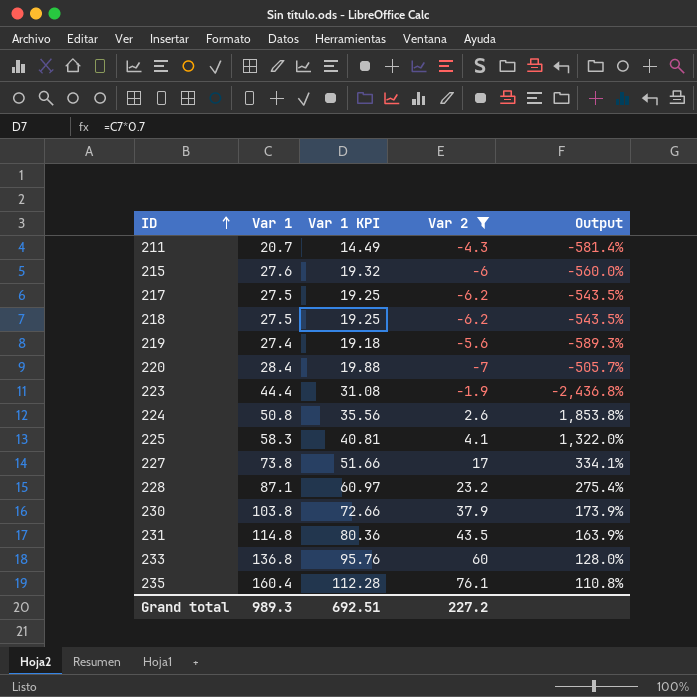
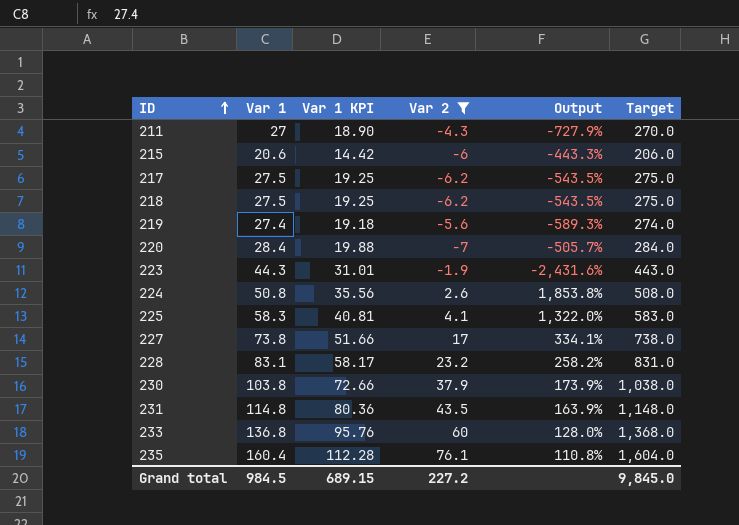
column Target | formula: none -> [Var 1] * 10
211 | Var 1: 20.7 -> 27
211 | Var 1 KPI: 14.49 -> 18.90
211 | Output: -581.4% -> -727.9%
215 | Var 1: 27.6 -> 20.6
215 | Var 1 KPI: 19.32 -> 14.42
215 | Output: -560.0% -> -443.3%
223 | Var 1: 44.4 -> 44.3
223 | Var 1 KPI: 31.08 -> 31.01
223 | Output: -2,436.8% -> -2,431.6%
228 | Var 1: 87.1 -> 83.1
228 | Var 1 KPI: 60.97 -> 58.17
228 | Output: 275.4% -> 258.2%
Grand total | Var 1: 989.3 -> 984.5
Grand total | Var 1 KPI: 692.51 -> 689.15

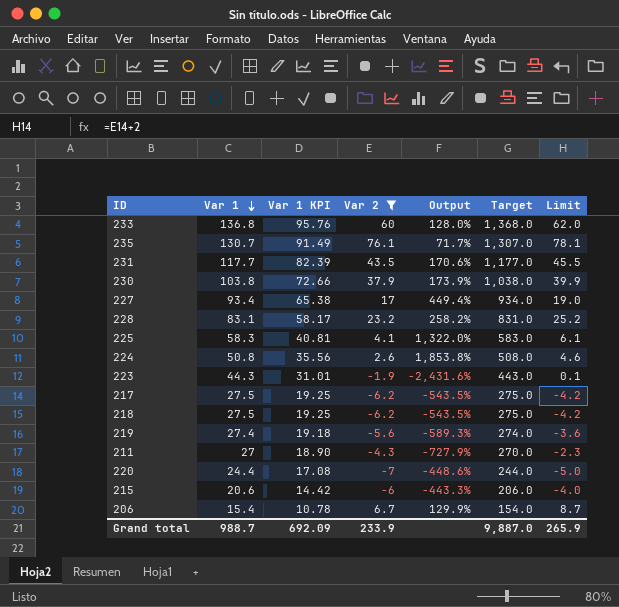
row order: ID ascending -> Var 1 descending
column Limit | formula: none -> [Var 2] + 2
235 | Var 1: 160.4 -> 130.7
235 | Var 1 KPI: 112.28 -> 91.49
235 | Output: 110.8% -> 71.7%
235 | Target: 1,604.0 -> 1,307.0
231 | Var 1: 114.8 -> 117.7
231 | Var 1 KPI: 80.36 -> 82.39
231 | Output: 163.9% -> 170.6%
231 | Target: 1,148.0 -> 1,177.0
227 | Var 1: 73.8 -> 93.4
227 | Var 1 KPI: 51.66 -> 65.38
227 | Output: 334.1% -> 449.4%
227 | Target: 738.0 -> 934.0
220 | Var 1: 28.4 -> 24.4
220 | Var 1 KPI: 19.88 -> 17.08
220 | Output: -505.7% -> -448.6%
220 | Target: 284.0 -> 244.0
row 206: none -> 15.4 | 10.78 | 6.7 | 129.9% | 154.0 | 8.7
Grand total | Var 1: 984.5 -> 988.7
Grand total | Var 1 KPI: 689.15 -> 692.09
Grand total | Var 2: 227.2 -> 233.9
Grand total | Target: 9,845.0 -> 9,887.0

